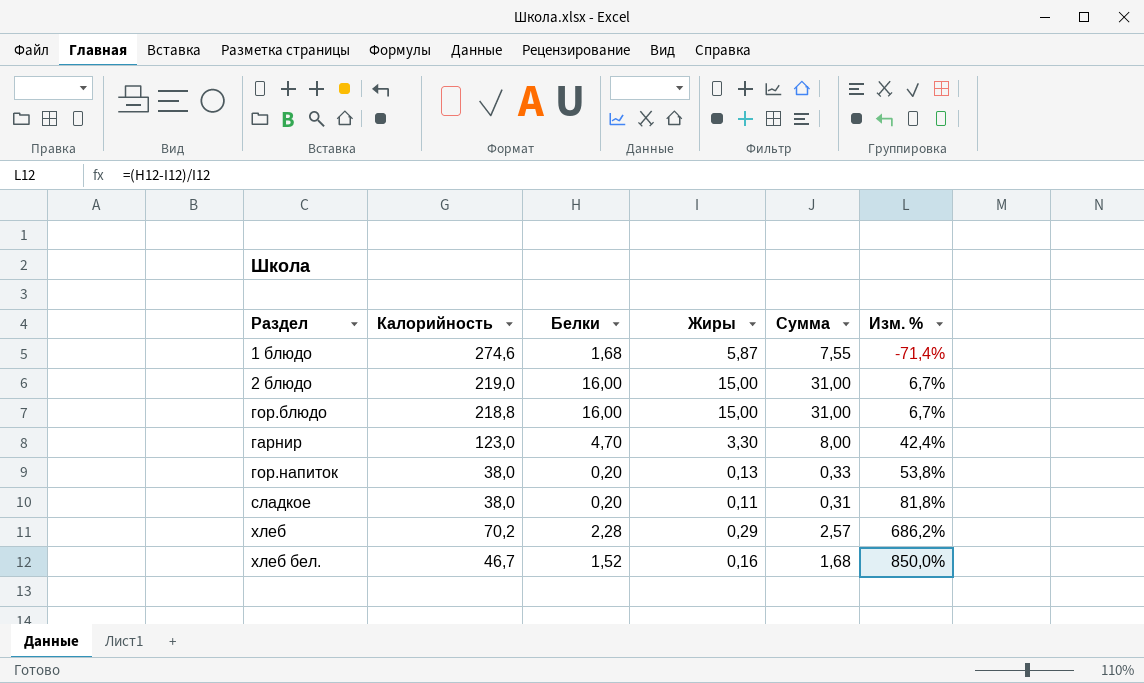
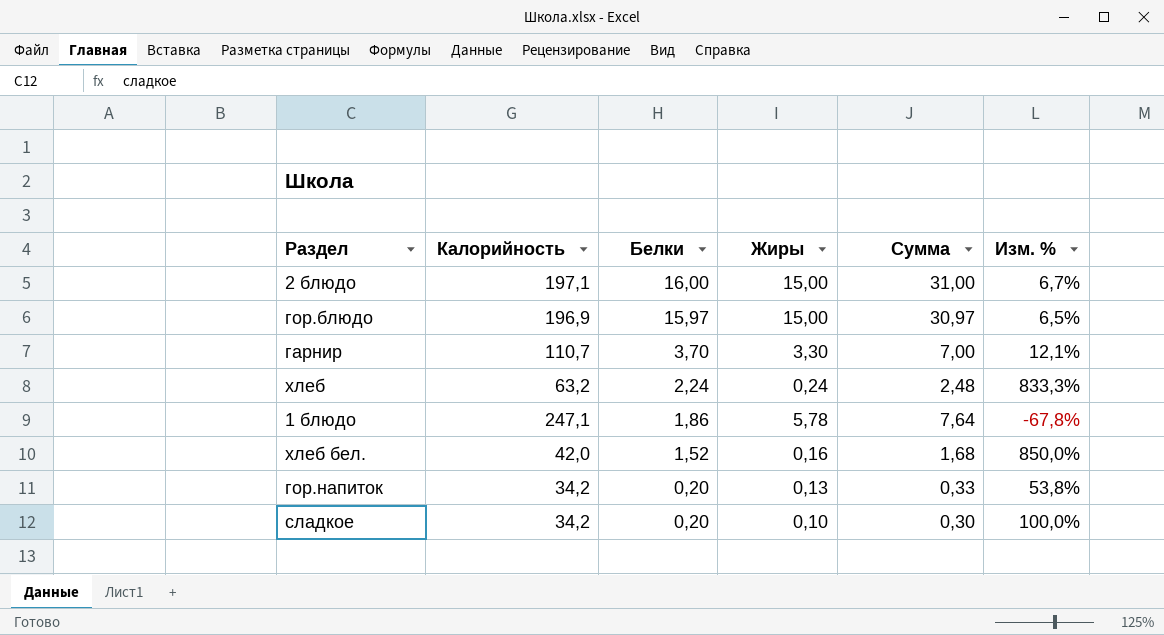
row order: Изм. % ascending -> Белки descending
2 блюдо | Калорийность: 219,0 -> 197,1
гор.блюдо | Калорийность: 218,8 -> 196,9
гор.блюдо | Белки: 16,00 -> 15,97
гор.блюдо | Сумма: 31,00 -> 30,97
гор.блюдо | Изм. %: 6,7% -> 6,5%
гарнир | Калорийность: 123,0 -> 110,7
гарнир | Белки: 4,70 -> 3,70
гарнир | Сумма: 8,00 -> 7,00
гарнир | Изм. %: 42,4% -> 12,1%
хлеб | Калорийность: 70,2 -> 63,2
хлеб | Белки: 2,28 -> 2,24
хлеб | Жиры: 0,29 -> 0,24
хлеб | Сумма: 2,57 -> 2,48
хлеб | Изм. %: 686,2% -> 833,3%
1 блюдо | Калорийность: 274,6 -> 247,1
1 блюдо | Белки: 1,68 -> 1,86
1 блюдо | Жиры: 5,87 -> 5,78
1 блюдо | Сумма: 7,55 -> 7,64
1 блюдо | Изм. %: -71,4% -> -67,8%
хлеб бел. | Калорийность: 46,7 -> 42,0
гор.напиток | Калорийность: 38,0 -> 34,2
сладкое | Калорийность: 38,0 -> 34,2
сладкое | Жиры: 0,11 -> 0,10
сладкое | Сумма: 0,31 -> 0,30
сладкое | Изм. %: 81,8% -> 100,0%

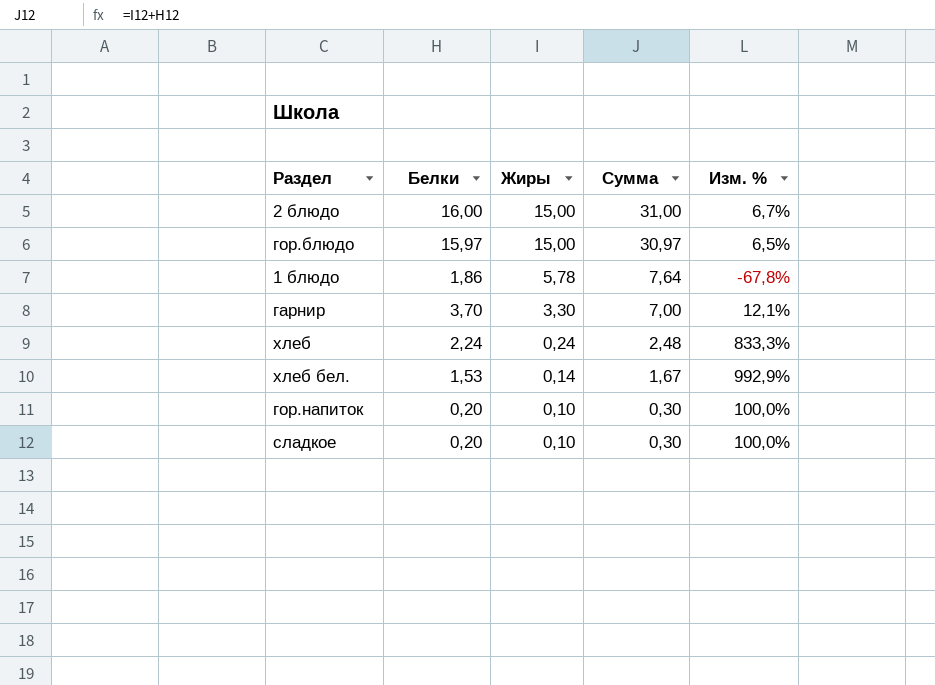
row order: Белки descending -> Жиры descending
column Калорийность | position: 2 -> none
хлеб бел. | Белки: 1,52 -> 1,53
хлеб бел. | Жиры: 0,16 -> 0,14
хлеб бел. | Сумма: 1,68 -> 1,67
хлеб бел. | Изм. %: 850,0% -> 992,9%
гор.напиток | Жиры: 0,13 -> 0,10
гор.напиток | Сумма: 0,33 -> 0,30
гор.напиток | Изм. %: 53,8% -> 100,0%

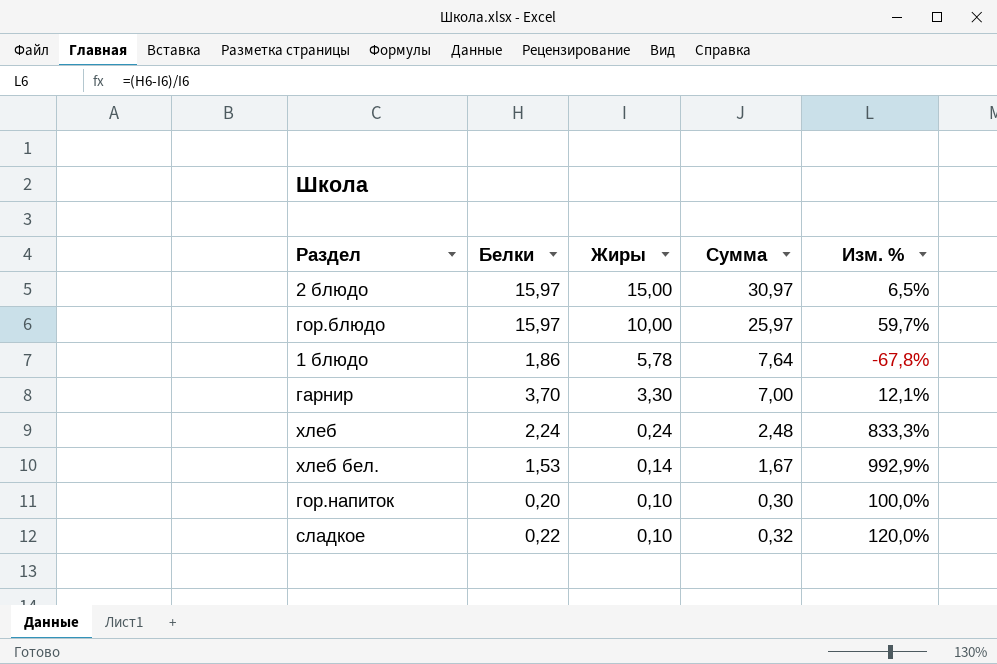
2 блюдо | Белки: 16,00 -> 15,97
2 блюдо | Сумма: 31,00 -> 30,97
2 блюдо | Изм. %: 6,7% -> 6,5%
гор.блюдо | Жиры: 15,00 -> 10,00
гор.блюдо | Сумма: 30,97 -> 25,97
гор.блюдо | Изм. %: 6,5% -> 59,7%
сладкое | Белки: 0,20 -> 0,22
сладкое | Сумма: 0,30 -> 0,32
сладкое | Изм. %: 100,0% -> 120,0%

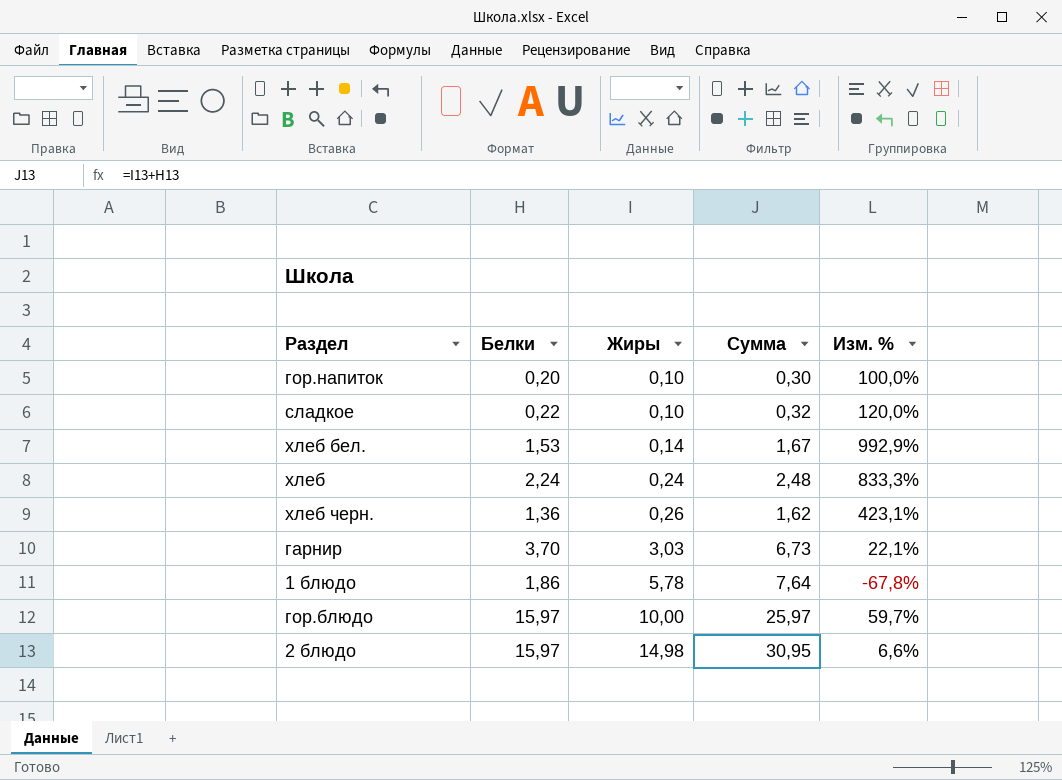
row order: Жиры descending -> Жиры ascending
row хлеб черн.: none -> 1,36 | 0,26 | 1,62 | 423,1%
гарнир | Жиры: 3,30 -> 3,03
гарнир | Сумма: 7,00 -> 6,73
гарнир | Изм. %: 12,1% -> 22,1%
2 блюдо | Жиры: 15,00 -> 14,98
2 блюдо | Сумма: 30,97 -> 30,95
2 блюдо | Изм. %: 6,5% -> 6,6%

